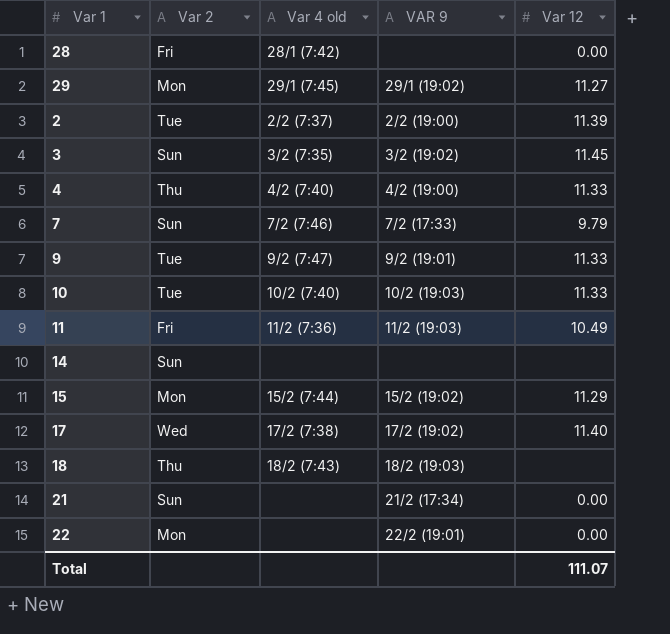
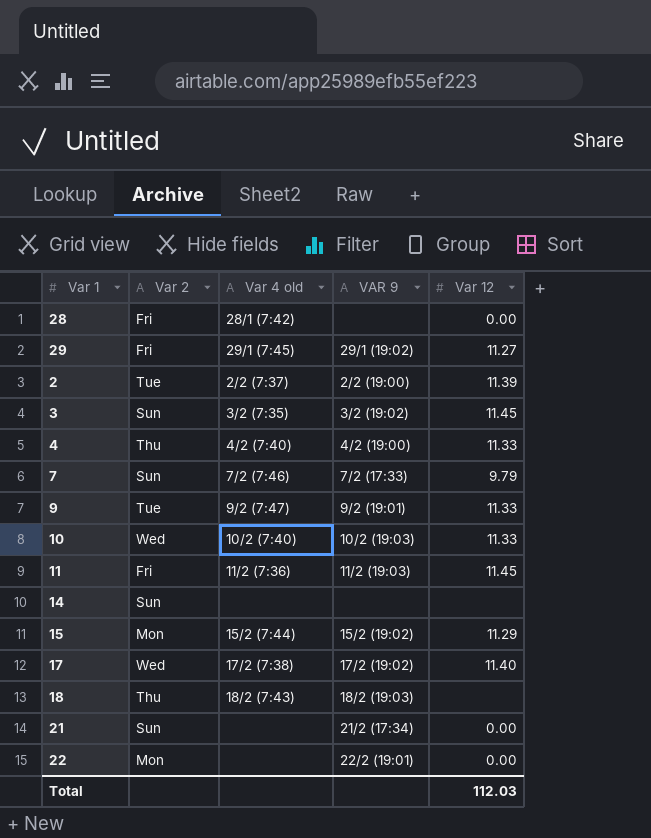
29 | Var 2: Mon -> Fri
10 | Var 2: Tue -> Wed
11 | Var 12: 10.49 -> 11.45
Total | Var 12: 111.07 -> 112.03

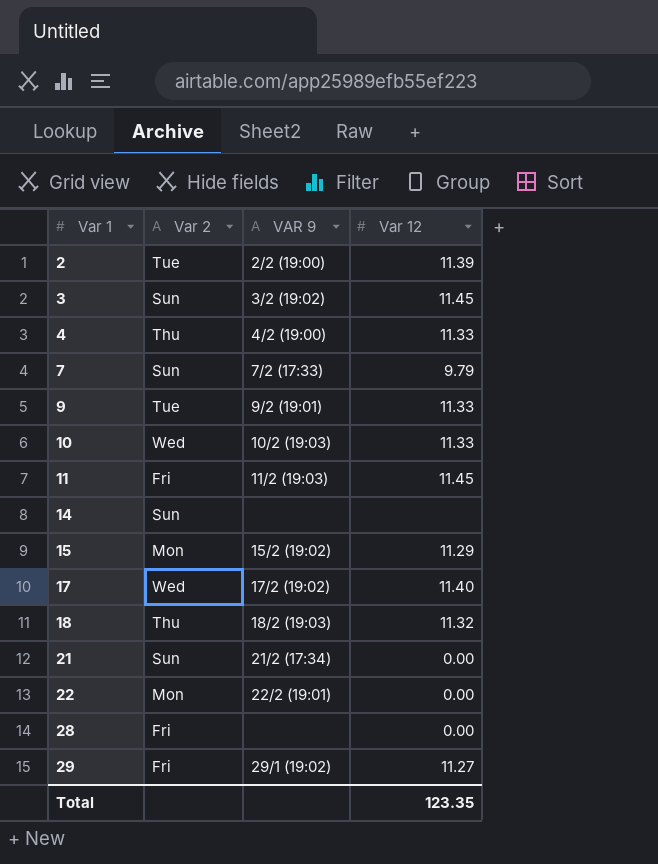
row order: none -> Var 1 ascending
column Var 4 old | position: 3 -> none
18 | Var 12: none -> 11.32
Total | Var 12: 112.03 -> 123.35

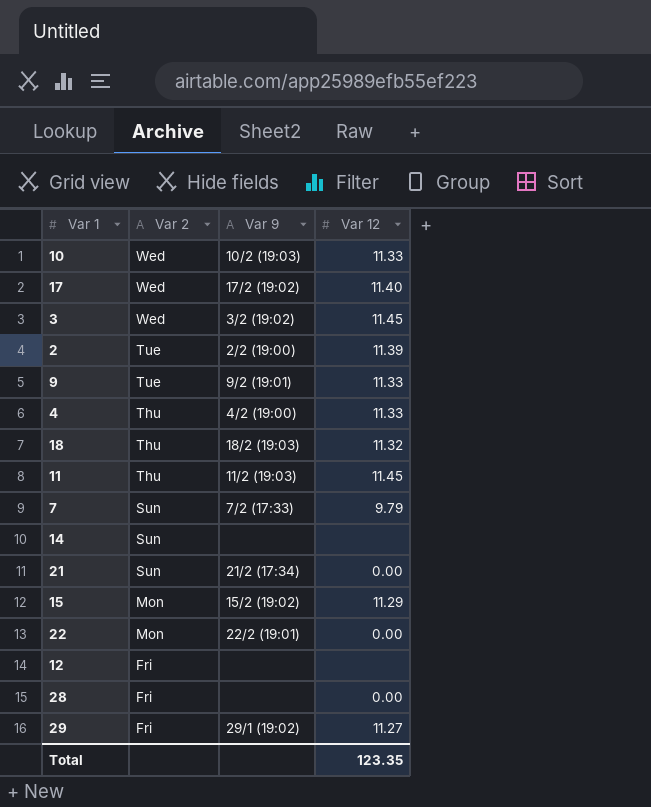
row order: Var 1 ascending -> Var 2 descending
column name: VAR 9 -> Var 9
3 | Var 2: Sun -> Wed
11 | Var 2: Fri -> Thu
row 12: none -> Fri | none | none

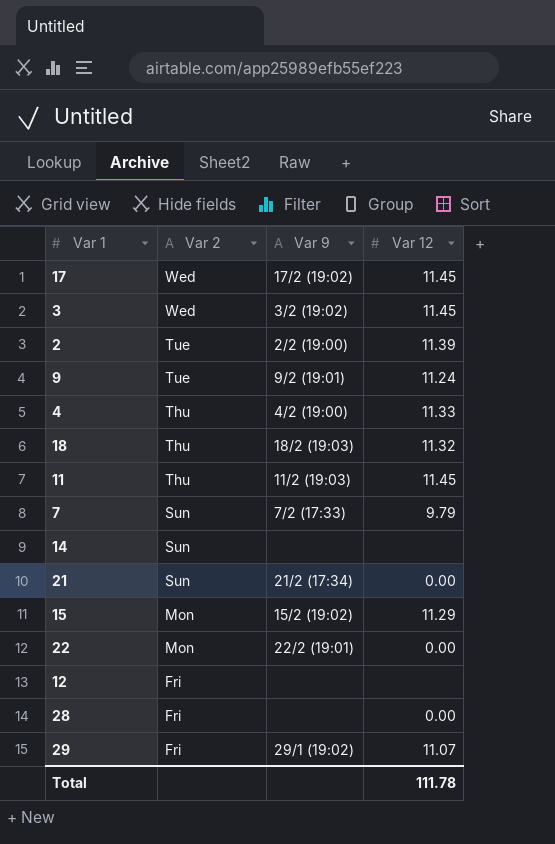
row 10: Wed | 10/2 (19:03) | 11.33 -> none
17 | Var 12: 11.40 -> 11.45
9 | Var 12: 11.33 -> 11.24
29 | Var 12: 11.27 -> 11.07
Total | Var 12: 123.35 -> 111.78

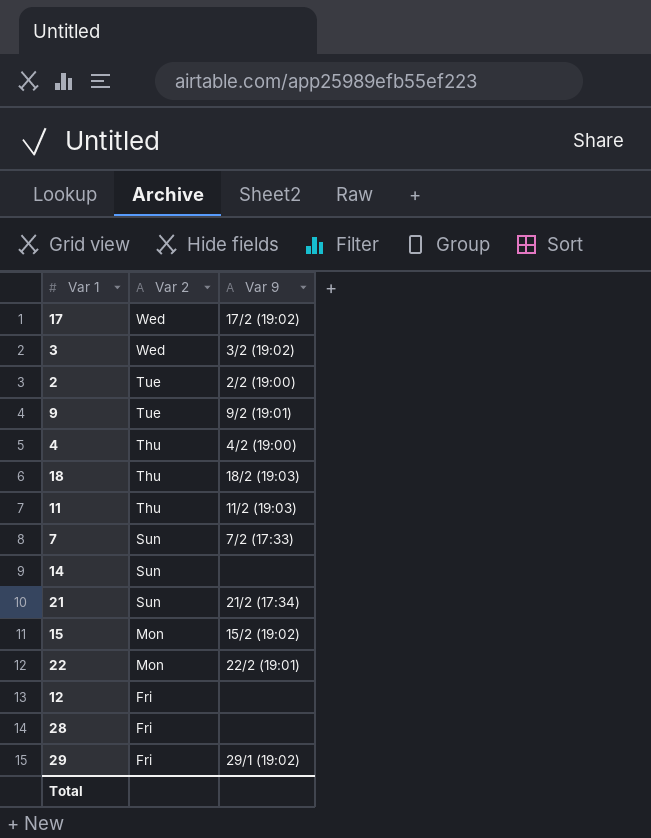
column Var 12 | position: 4 -> none

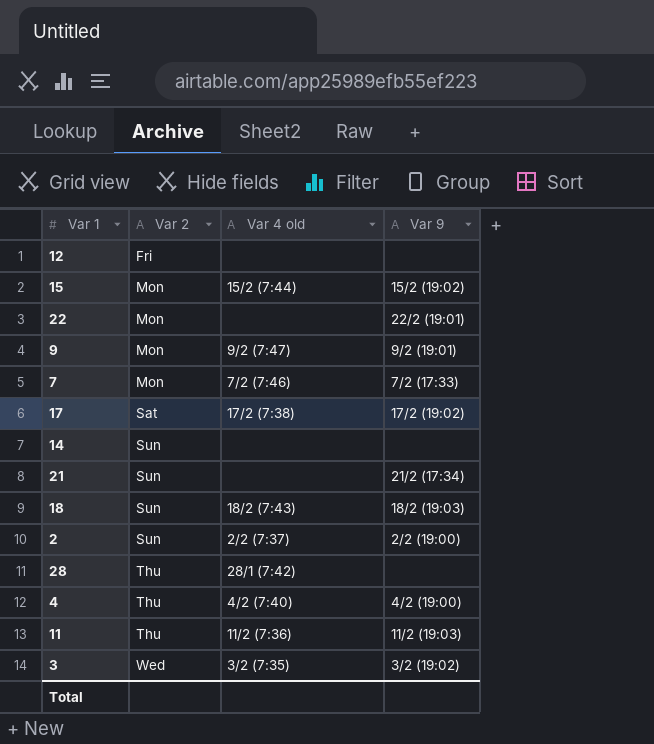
row order: Var 2 descending -> Var 2 ascending
column Var 4 old | position: none -> 3
row 29: Fri | 29/1 (19:02) -> none
9 | Var 2: Tue -> Mon
7 | Var 2: Sun -> Mon
17 | Var 2: Wed -> Sat
18 | Var 2: Thu -> Sun
2 | Var 2: Tue -> Sun
28 | Var 2: Fri -> Thu

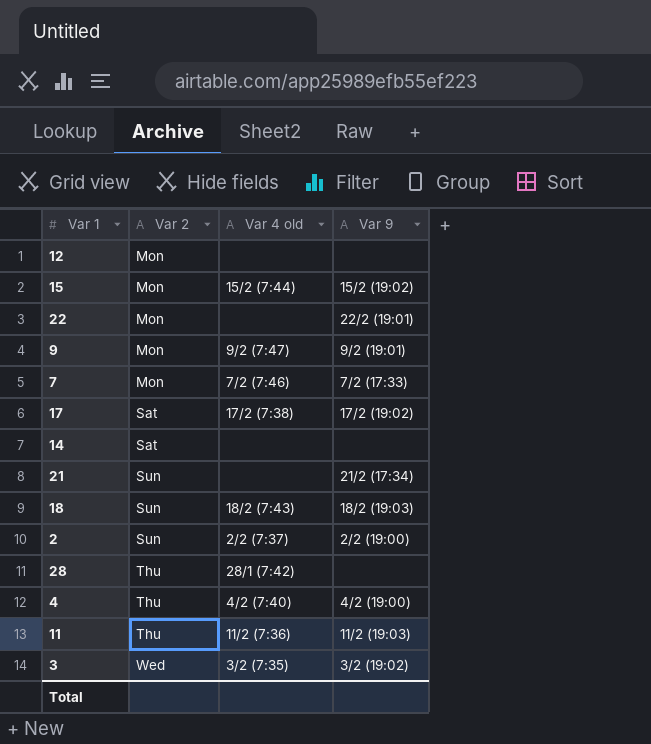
12 | Var 2: Fri -> Mon
14 | Var 2: Sun -> Sat

